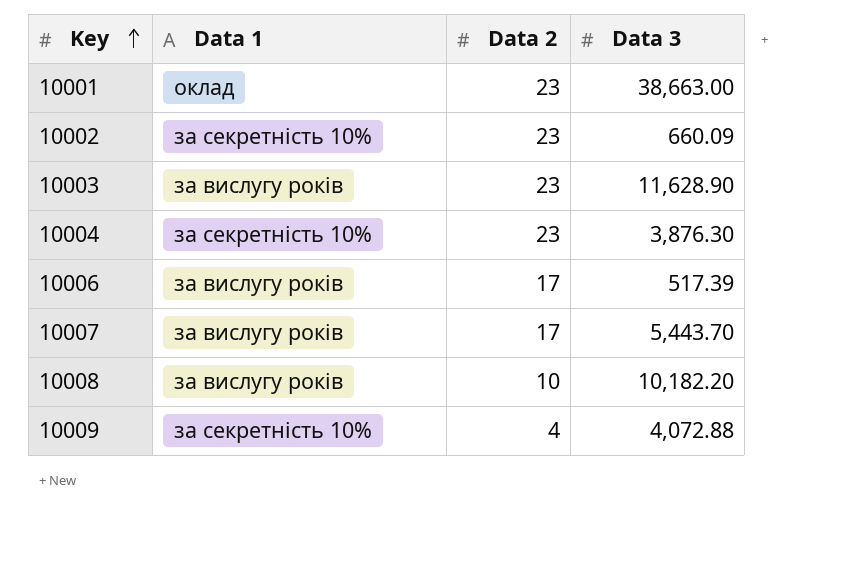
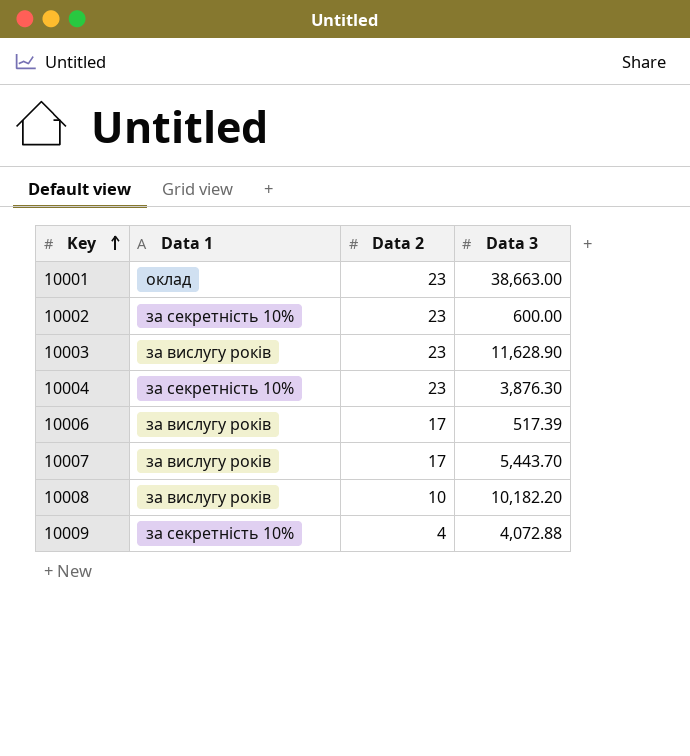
10002 | Data 3: 660.09 -> 600.00

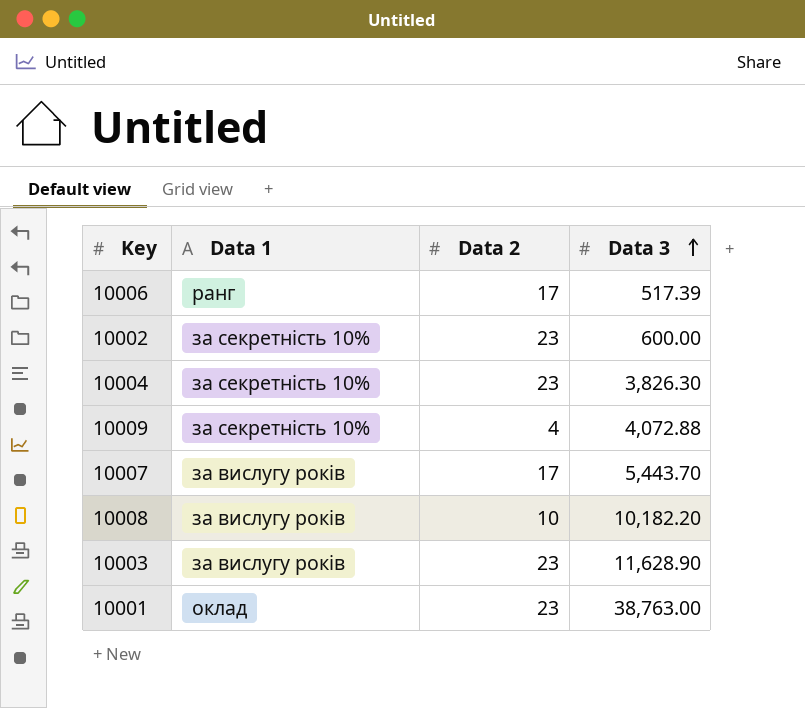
row order: Key ascending -> Data 3 ascending
10006 | Data 1: за вислугу років -> ранг
10004 | Data 3: 3,876.30 -> 3,826.30
10001 | Data 3: 38,663.00 -> 38,763.00

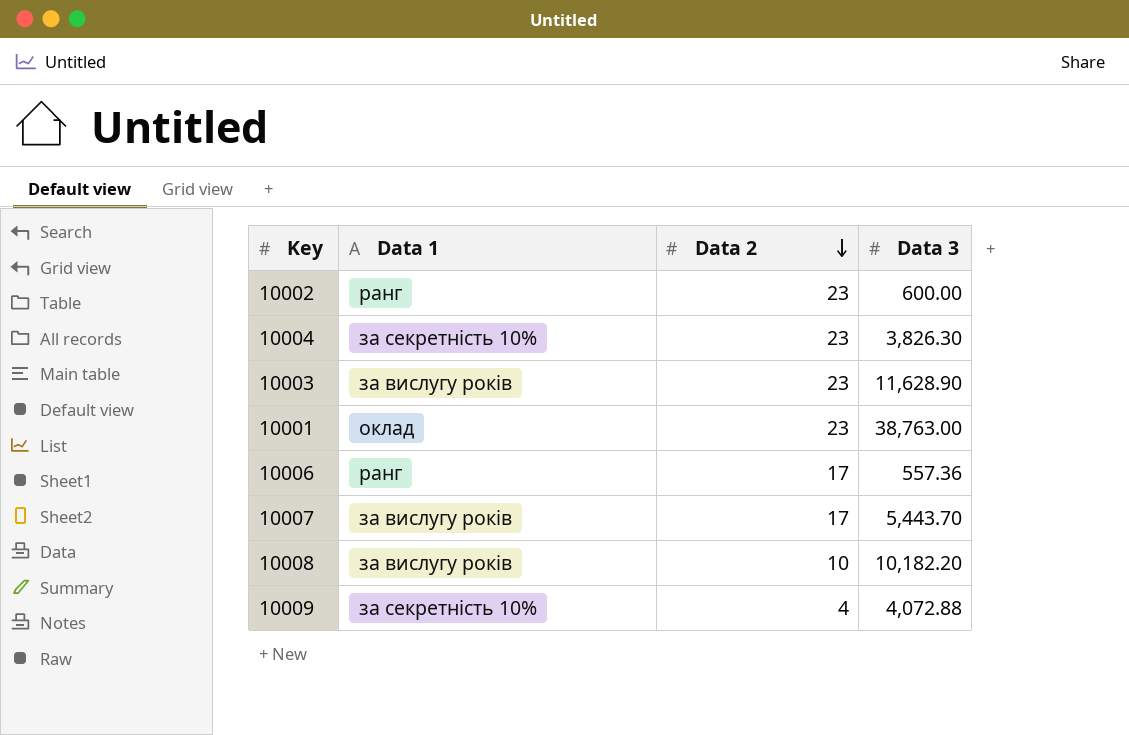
row order: Data 3 ascending -> Data 2 descending
10002 | Data 1: за секретність 10% -> ранг
10006 | Data 3: 517.39 -> 557.36

